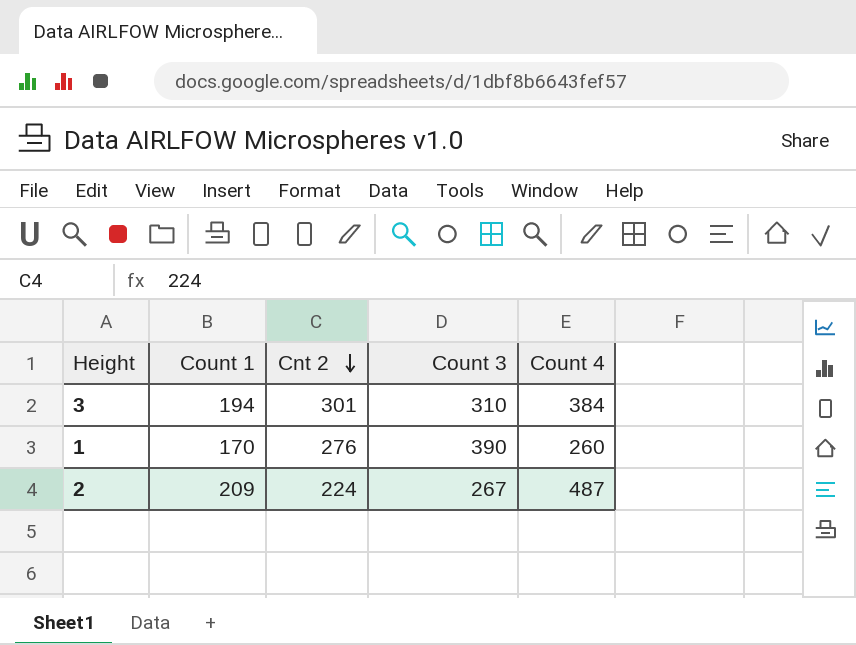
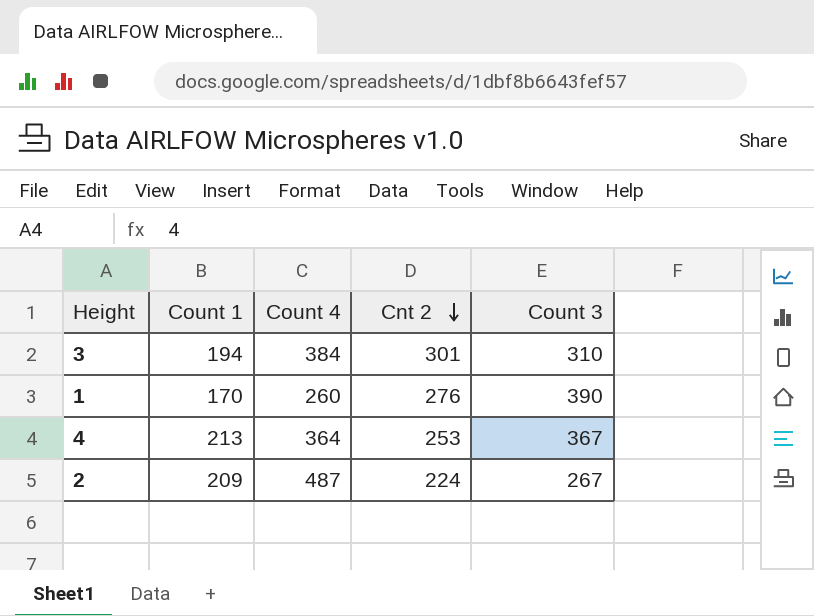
column Count 4 | position: 5 -> 3
row 4: none -> 213 | 364 | 253 | 367

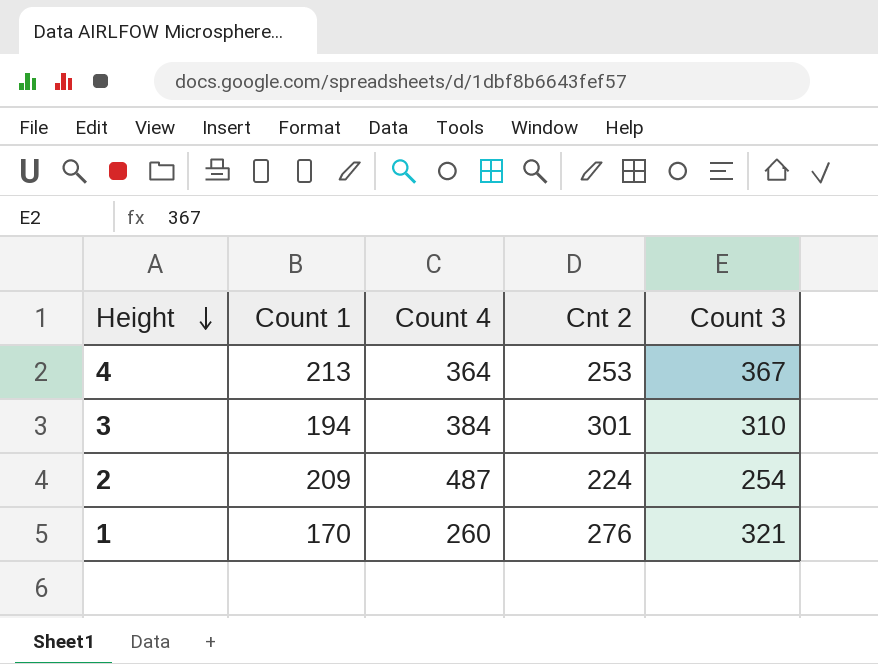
row order: Cnt 2 descending -> Height descending
2 | Count 3: 267 -> 254
1 | Count 3: 390 -> 321

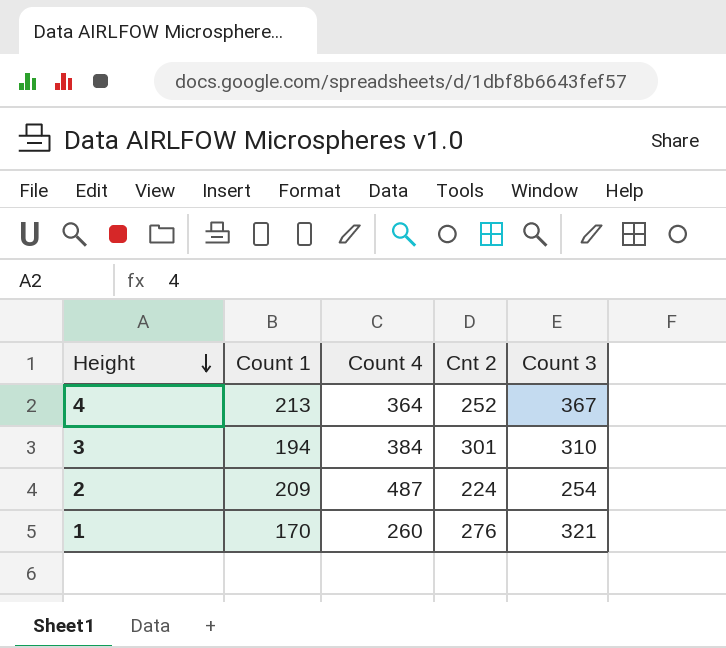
4 | Cnt 2: 253 -> 252

